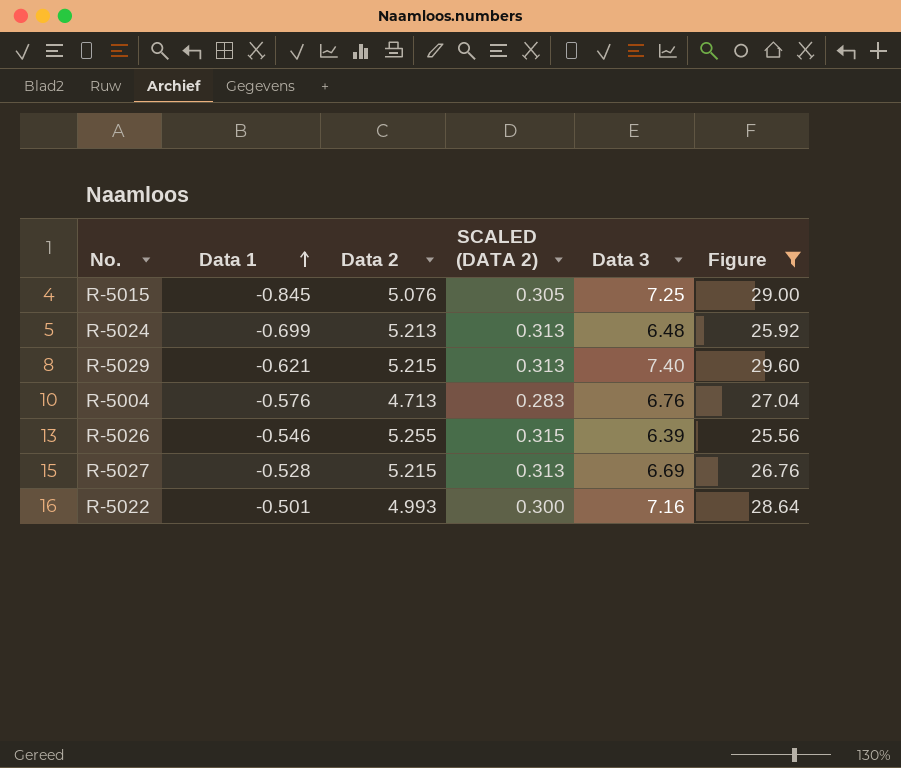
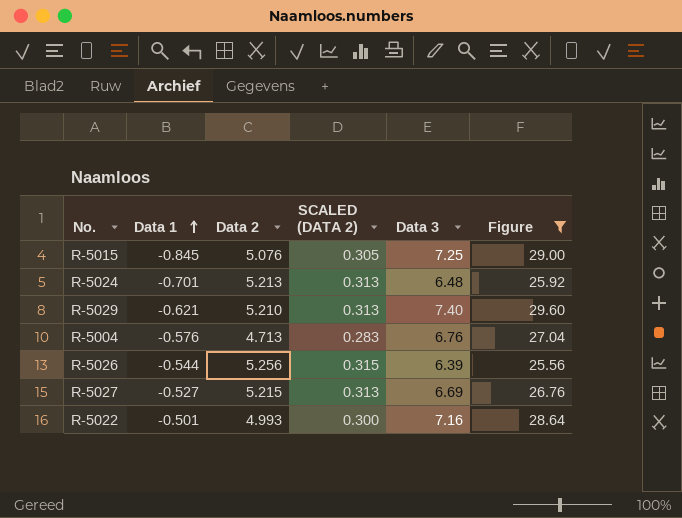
R-5024 | Data 1: -0.699 -> -0.701
R-5029 | Data 2: 5.215 -> 5.210
R-5026 | Data 1: -0.546 -> -0.544
R-5026 | Data 2: 5.255 -> 5.256
R-5027 | Data 1: -0.528 -> -0.527

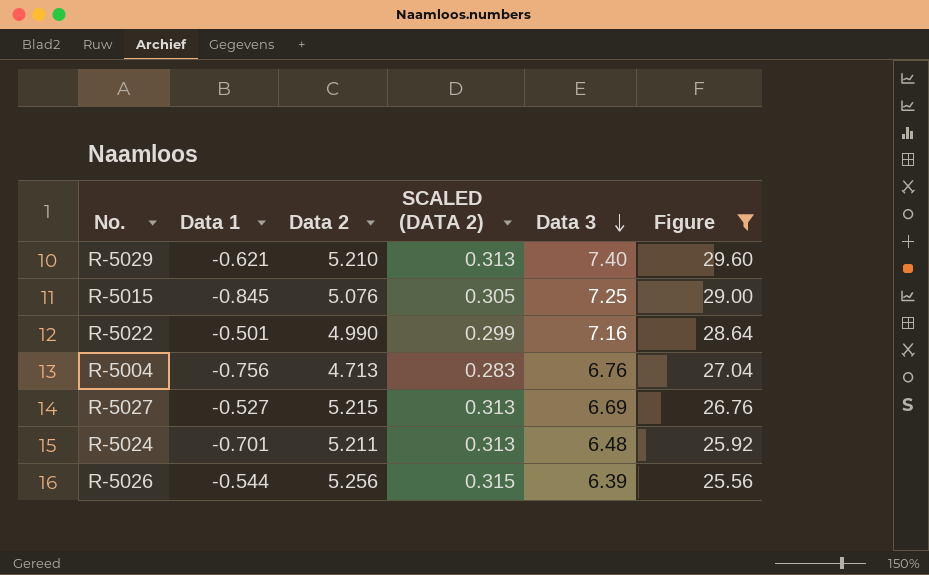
row order: Data 1 ascending -> Data 3 descending
R-5022 | Data 2: 4.993 -> 4.990
R-5022 | SCALED (DATA 2): 0.300 -> 0.299
R-5004 | Data 1: -0.576 -> -0.756
R-5024 | Data 2: 5.213 -> 5.211

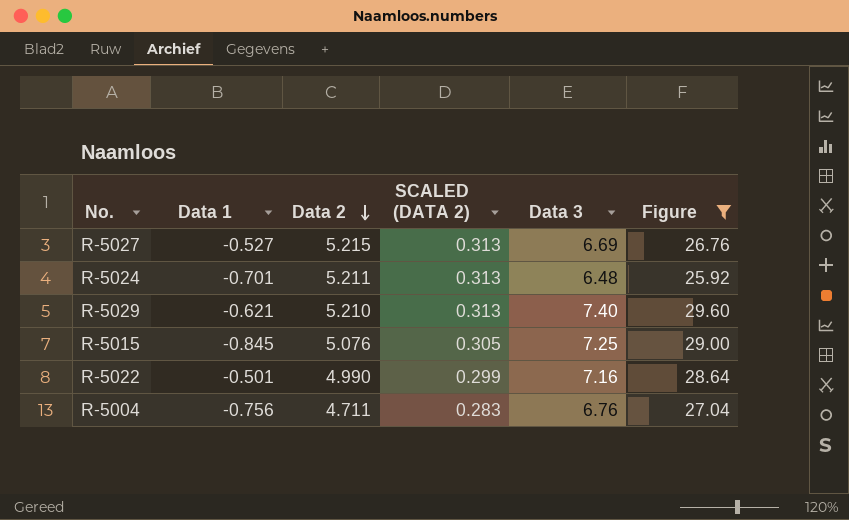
row order: Data 3 descending -> Data 2 descending
row R-5026: -0.544 | 5.256 | 0.315 | 6.39 | 25.56 -> none
R-5004 | Data 2: 4.713 -> 4.711

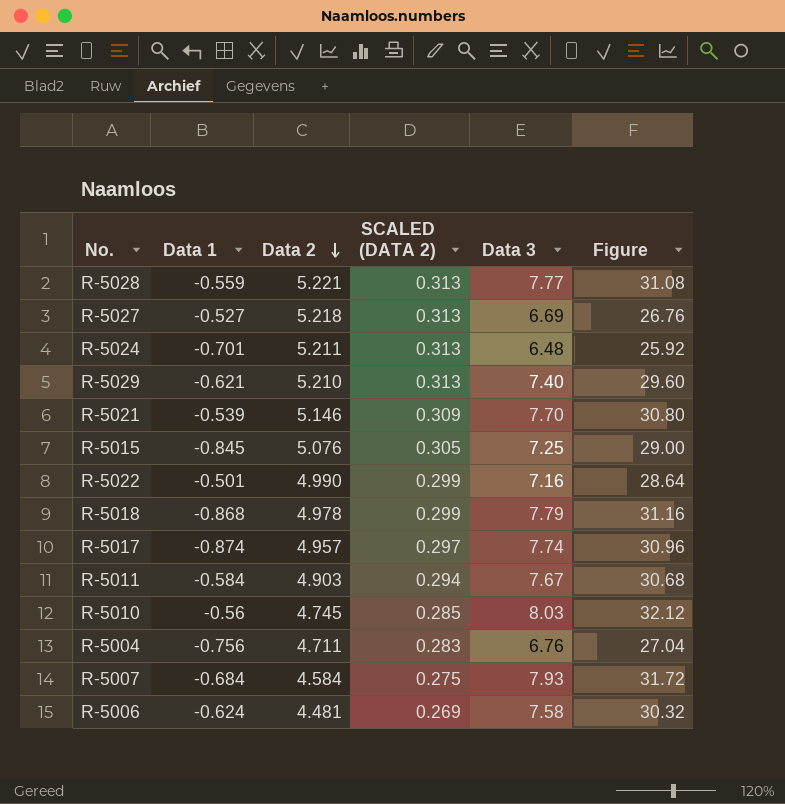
filter: Figure <= 29.60 -> none
R-5027 | Data 2: 5.215 -> 5.218

